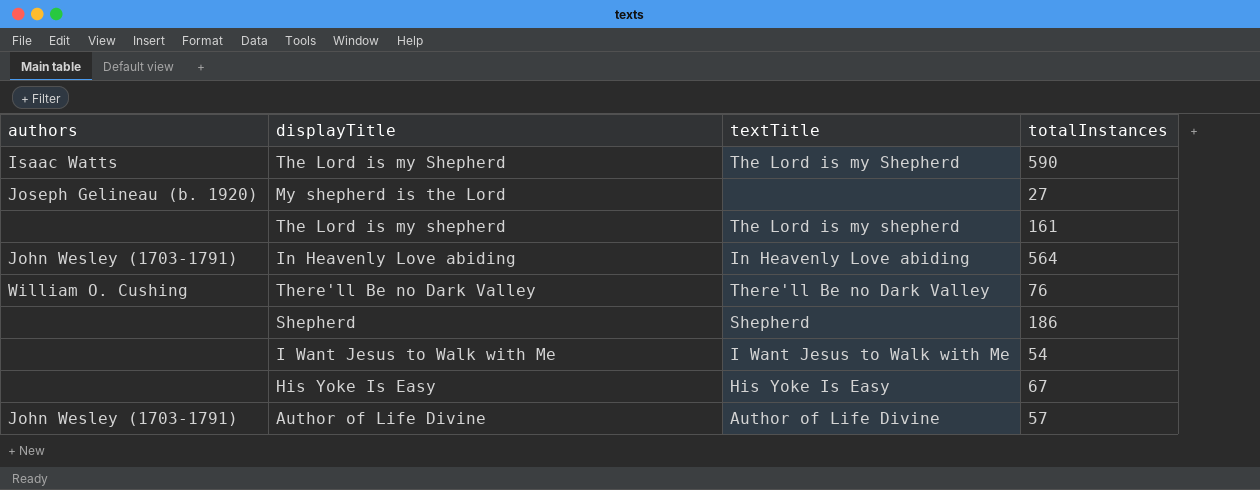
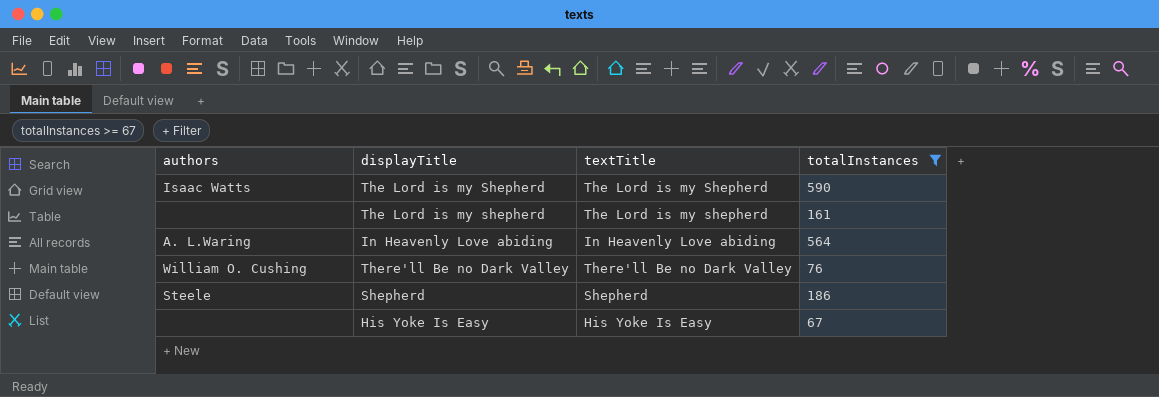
filter: none -> totalInstances >= 67
In Heavenly Love abiding | authors: John Wesley (1703-1791) -> A. L.Waring
Shepherd | authors: none -> Steele

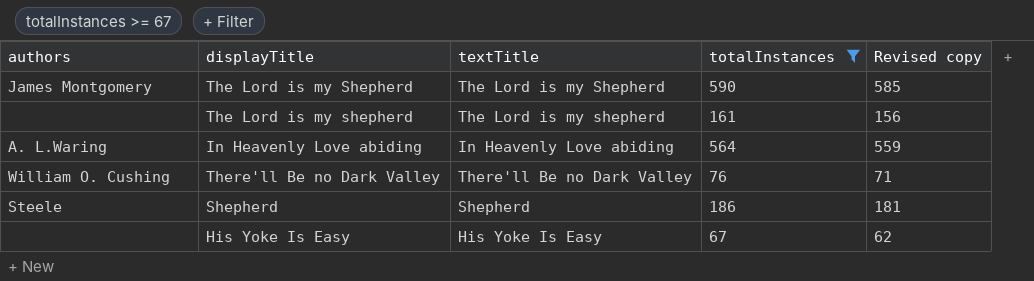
column Revised copy | formula: none -> [totalInstances] - 5
The Lord is my Shepherd | authors: Isaac Watts -> James Montgomery

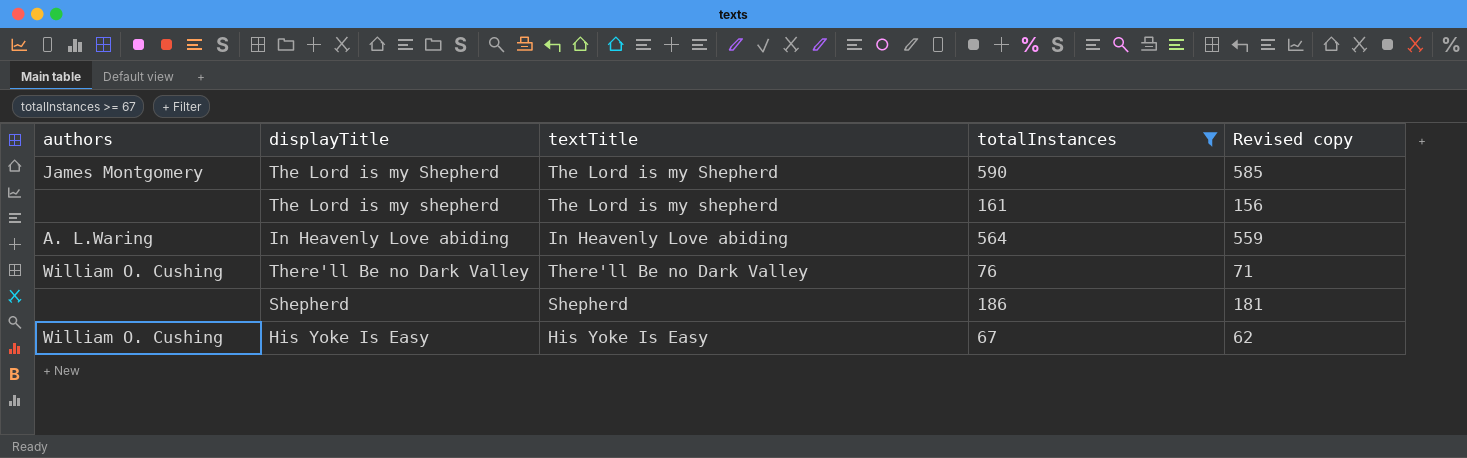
Shepherd | authors: Steele -> none
His Yoke Is Easy | authors: none -> William O. Cushing

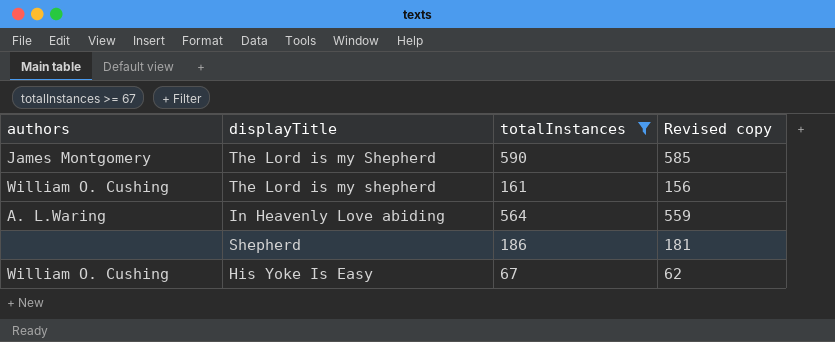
column textTitle | position: 3 -> none
row There'll Be no Dark Valley: William O. Cushing | There'll Be no Dark Valley | 76 | 71 -> none
The Lord is my shepherd | authors: none -> William O. Cushing

